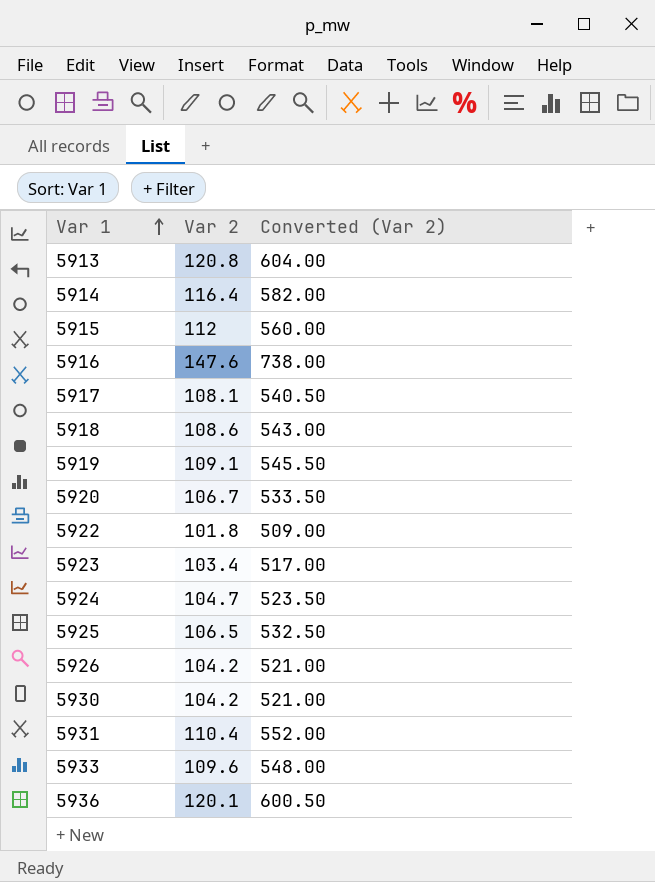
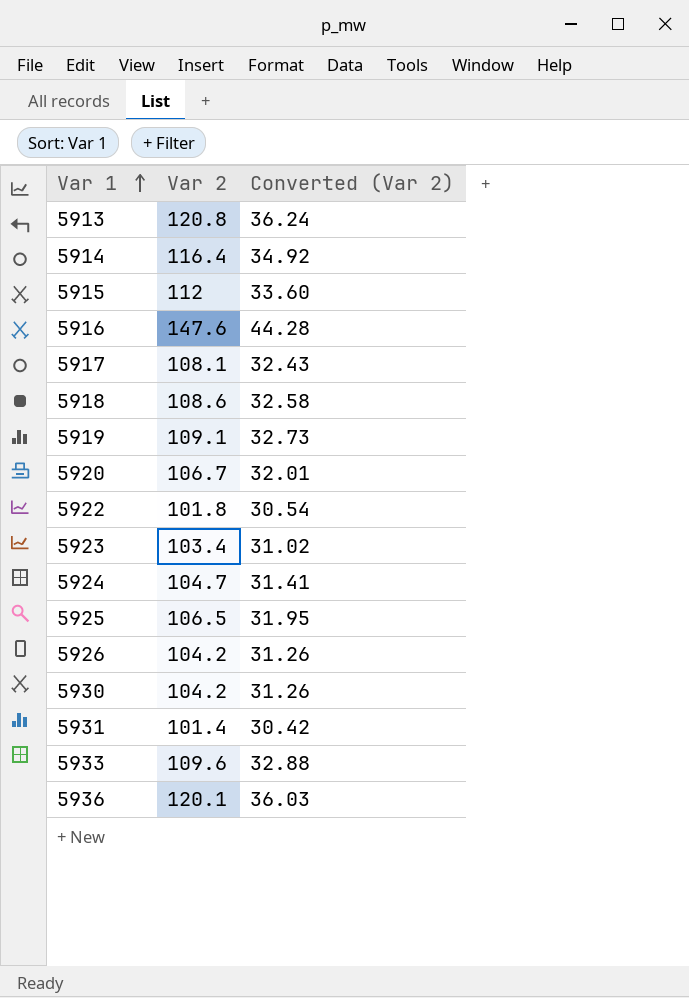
column Converted (Var 2) | formula: [Var 2] * 5 -> [Var 2] * 0.3
5931 | Var 2: 110.4 -> 101.4

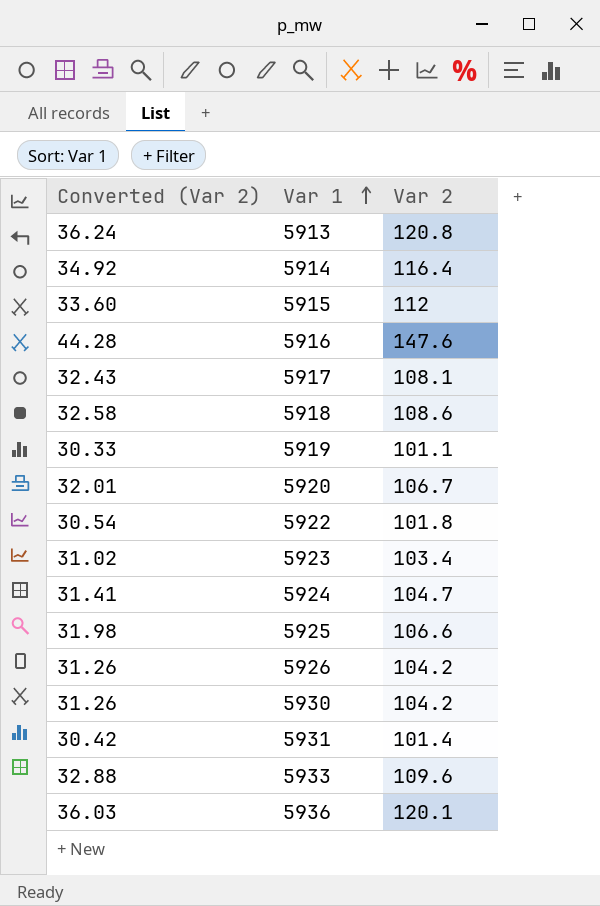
column Converted (Var 2) | position: 3 -> 1
5919 | Converted (Var 2): 32.73 -> 30.33
5919 | Var 2: 109.1 -> 101.1
5925 | Converted (Var 2): 31.95 -> 31.98
5925 | Var 2: 106.5 -> 106.6

